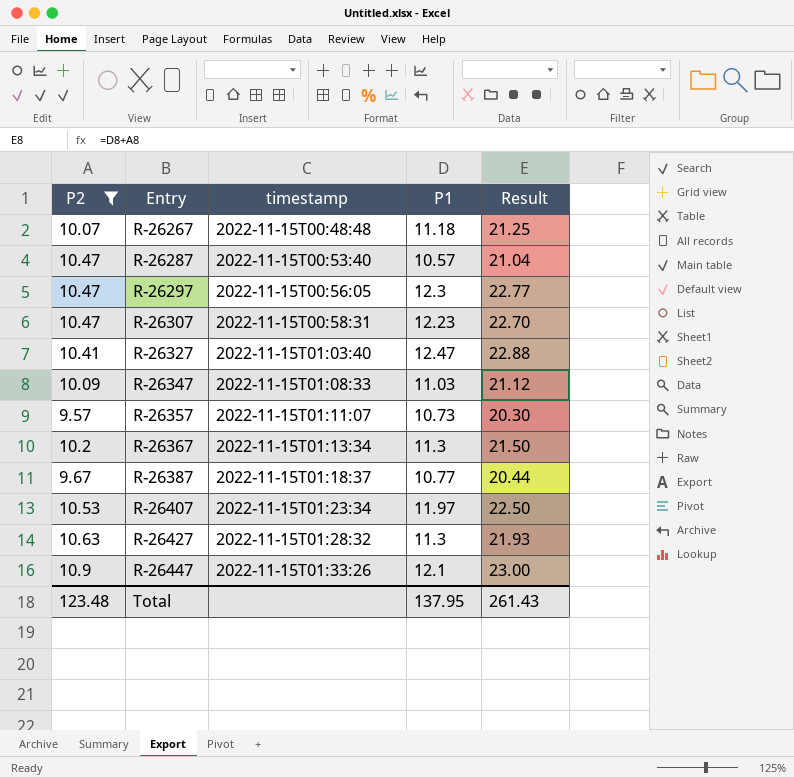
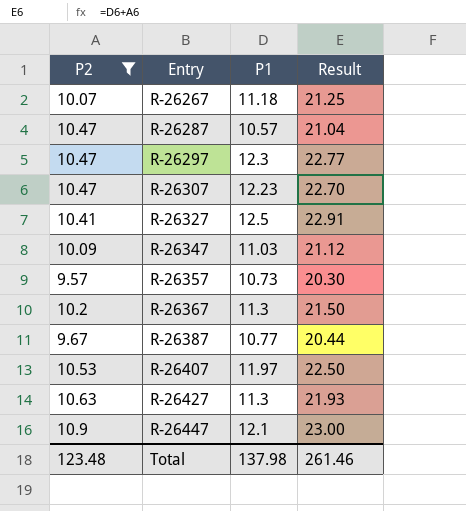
column timestamp | position: 3 -> none
R-26327 | P1: 12.47 -> 12.5
R-26327 | Result: 22.88 -> 22.91
Total | P1: 137.95 -> 137.98
Total | Result: 261.43 -> 261.46

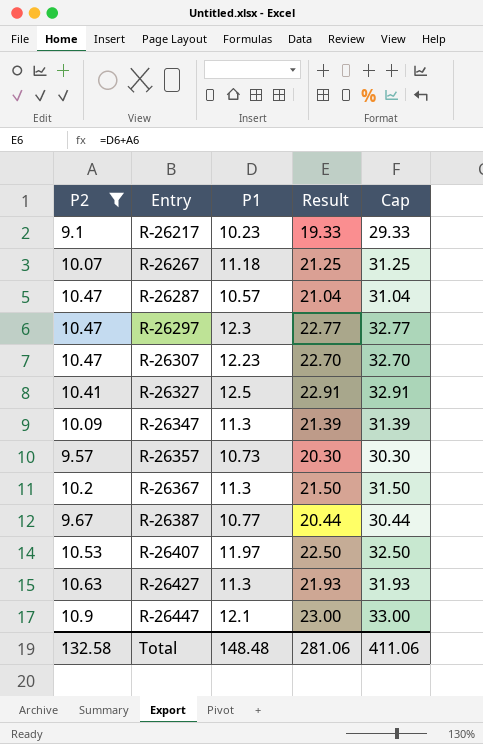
column Cap | formula: none -> [Result] + 10
row R-26217: none -> 9.1 | 10.23 | 19.33 | 29.33
R-26347 | P1: 11.03 -> 11.3
R-26347 | Result: 21.12 -> 21.39
Total | P2: 123.48 -> 132.58
Total | P1: 137.98 -> 148.48
Total | Result: 261.46 -> 281.06

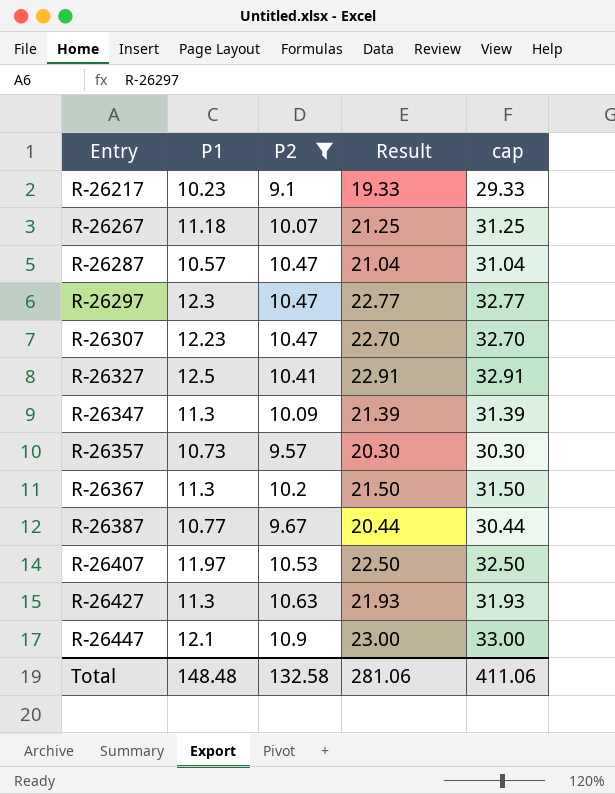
column P2 | position: 1 -> 3
column name: Cap -> cap

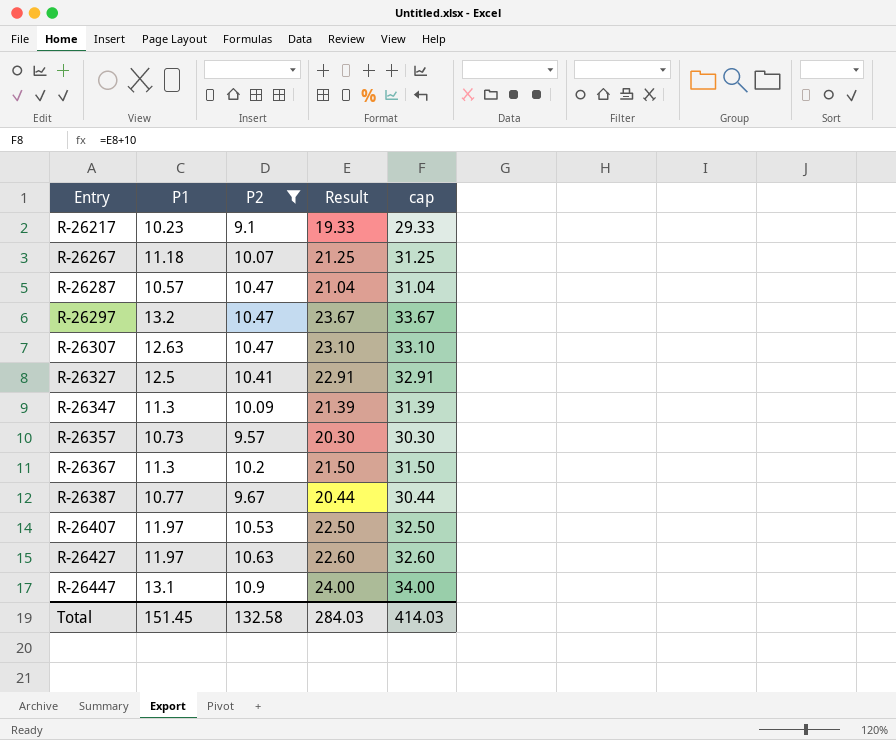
R-26297 | P1: 12.3 -> 13.2
R-26297 | Result: 22.77 -> 23.67
R-26297 | cap: 32.77 -> 33.67
R-26307 | P1: 12.23 -> 12.63
R-26307 | Result: 22.70 -> 23.10
R-26307 | cap: 32.70 -> 33.10
R-26427 | P1: 11.3 -> 11.97
R-26427 | Result: 21.93 -> 22.60
R-26427 | cap: 31.93 -> 32.60
R-26447 | P1: 12.1 -> 13.1
R-26447 | Result: 23.00 -> 24.00
R-26447 | cap: 33.00 -> 34.00
Total | P1: 148.48 -> 151.45
Total | Result: 281.06 -> 284.03
Total | cap: 411.06 -> 414.03

